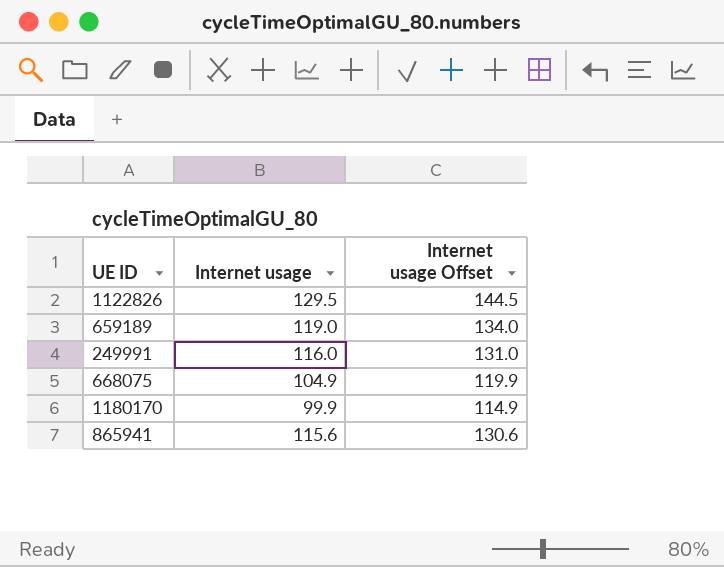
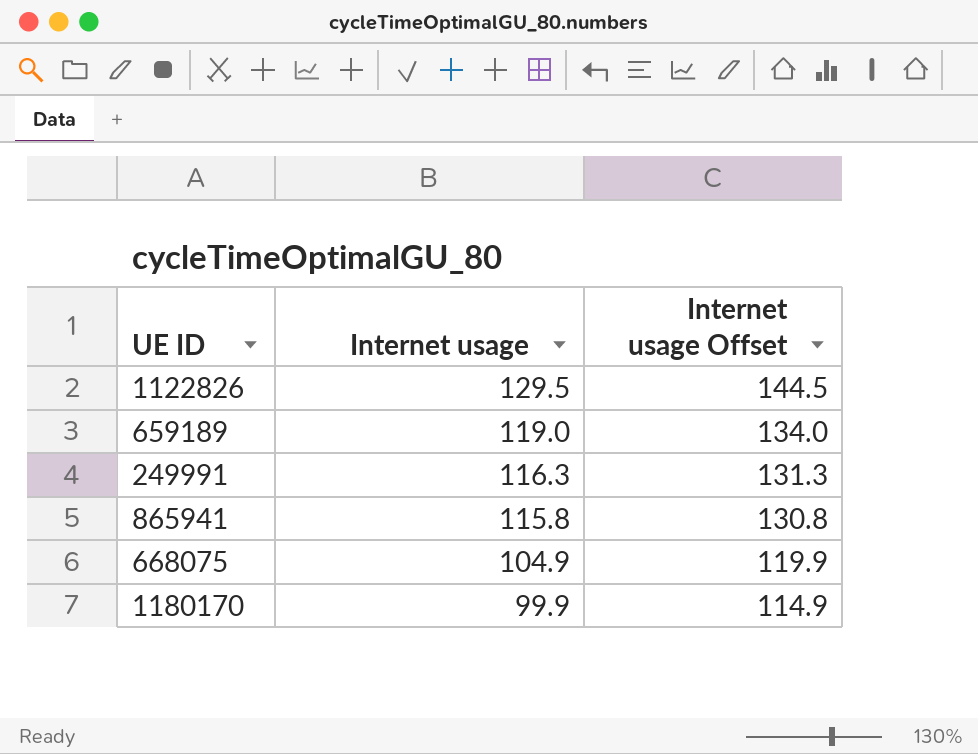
row order: none -> Internet usage descending
249991 | Internet usage: 116.0 -> 116.3
249991 | Internet usage Offset: 131.0 -> 131.3
865941 | Internet usage: 115.6 -> 115.8
865941 | Internet usage Offset: 130.6 -> 130.8

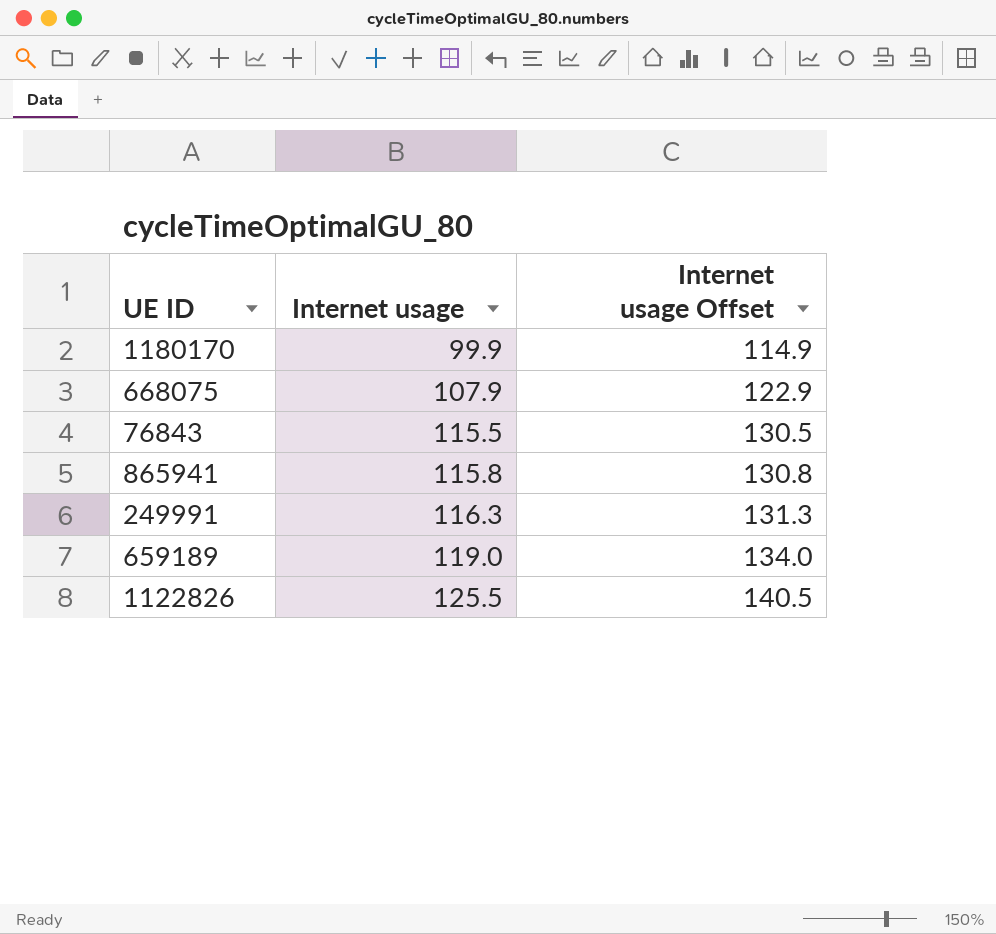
row order: Internet usage descending -> Internet usage ascending
668075 | Internet usage: 104.9 -> 107.9
668075 | Internet usage Offset: 119.9 -> 122.9
row 76843: none -> 115.5 | 130.5
1122826 | Internet usage: 129.5 -> 125.5
1122826 | Internet usage Offset: 144.5 -> 140.5

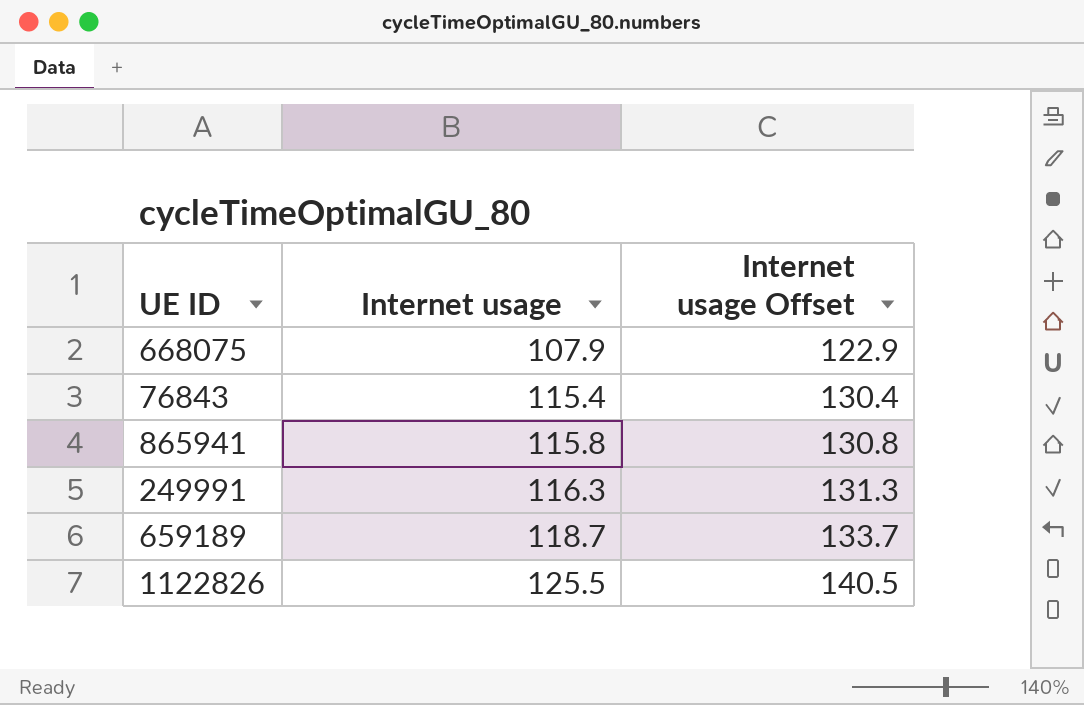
row 1180170: 99.9 | 114.9 -> none
76843 | Internet usage: 115.5 -> 115.4
76843 | Internet usage Offset: 130.5 -> 130.4
659189 | Internet usage: 119.0 -> 118.7
659189 | Internet usage Offset: 134.0 -> 133.7

